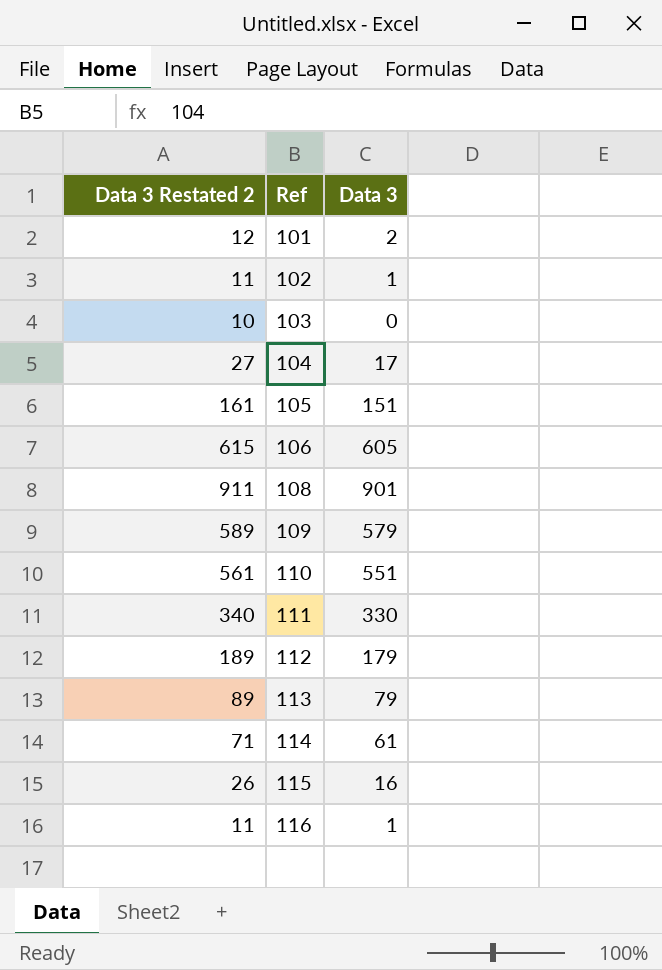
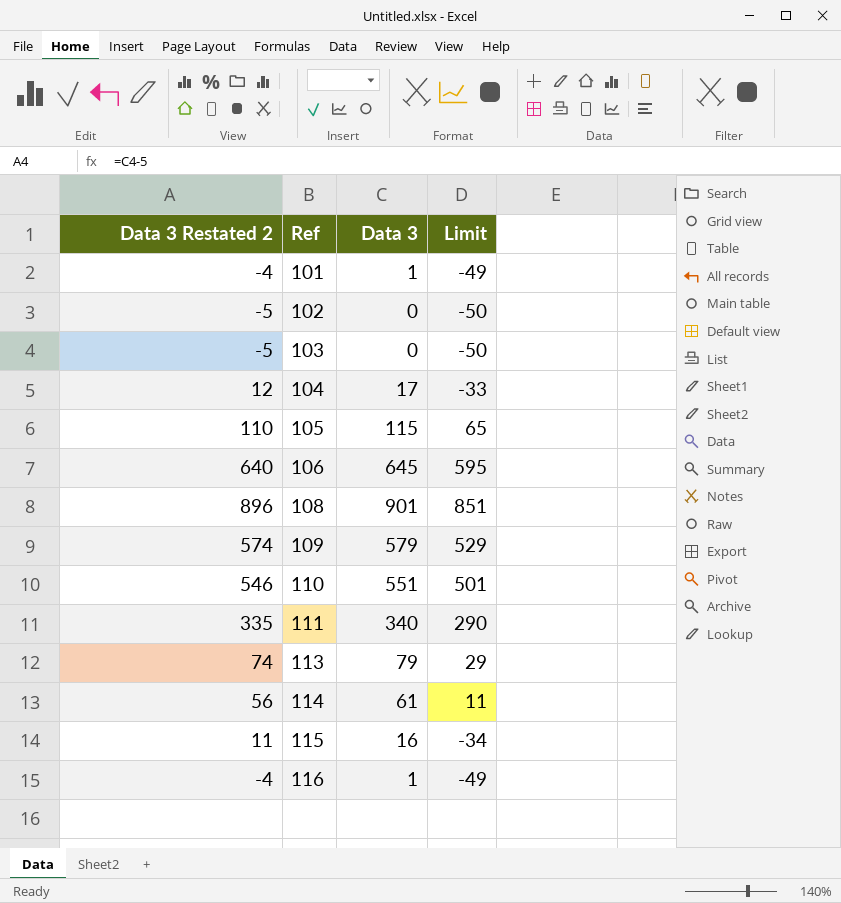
column Data 3 Restated 2 | formula: [Data 3] + 10 -> [Data 3] - 5
column Limit | formula: none -> [Data 3] - 50
row 112: 189 | 179 -> none
101 | Data 3: 2 -> 1
102 | Data 3: 1 -> 0
105 | Data 3: 151 -> 115
106 | Data 3: 605 -> 645
111 | Data 3: 330 -> 340

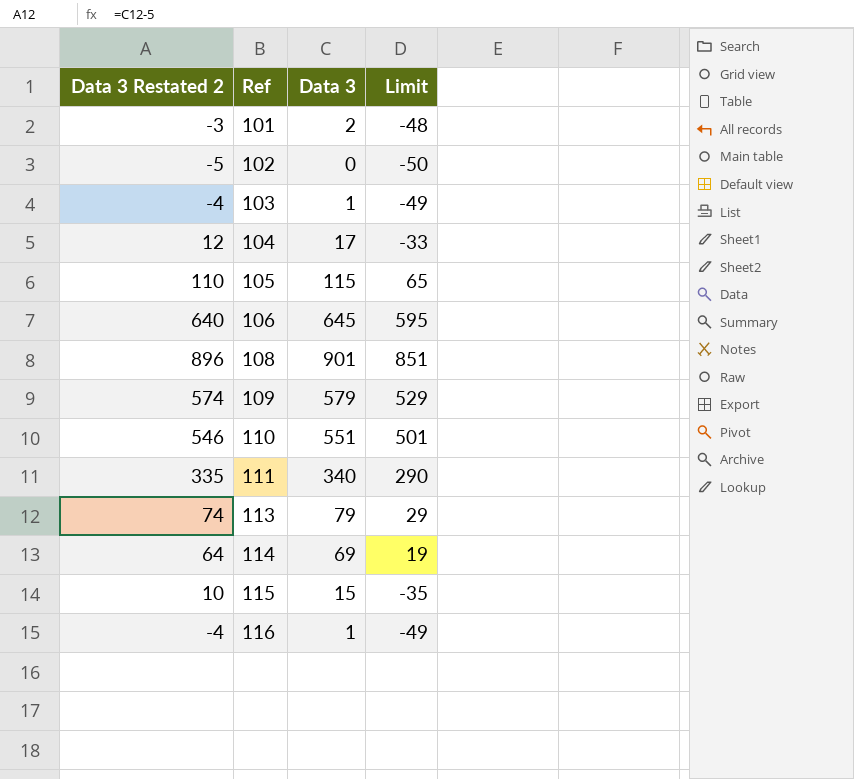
101 | Data 3 Restated 2: -4 -> -3
101 | Data 3: 1 -> 2
101 | Limit: -49 -> -48
103 | Data 3 Restated 2: -5 -> -4
103 | Data 3: 0 -> 1
103 | Limit: -50 -> -49
114 | Data 3 Restated 2: 56 -> 64
114 | Data 3: 61 -> 69
114 | Limit: 11 -> 19
115 | Data 3 Restated 2: 11 -> 10
115 | Data 3: 16 -> 15
115 | Limit: -34 -> -35

